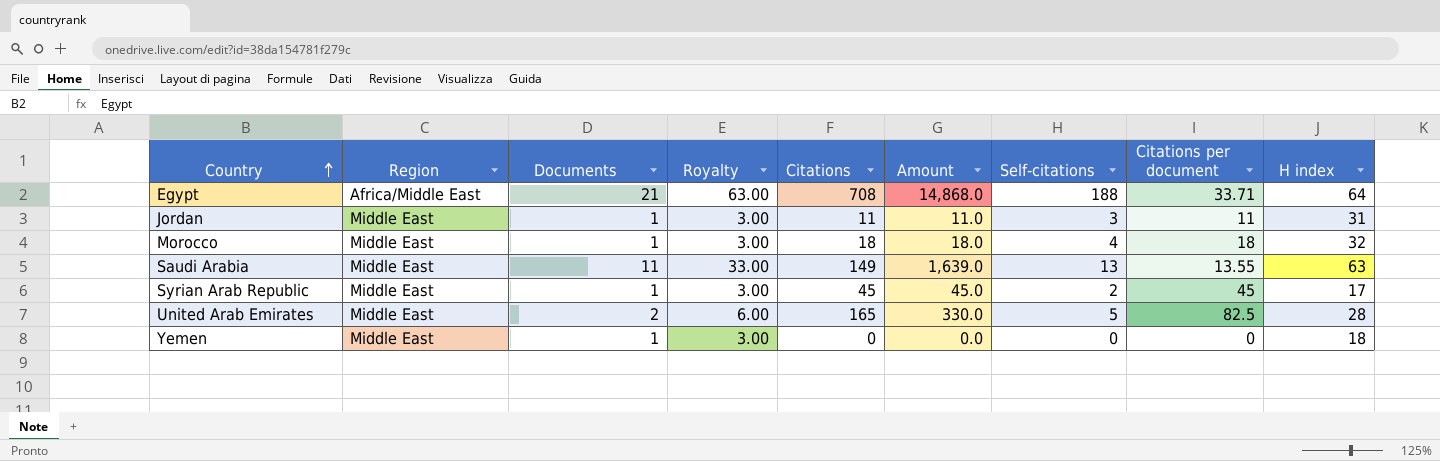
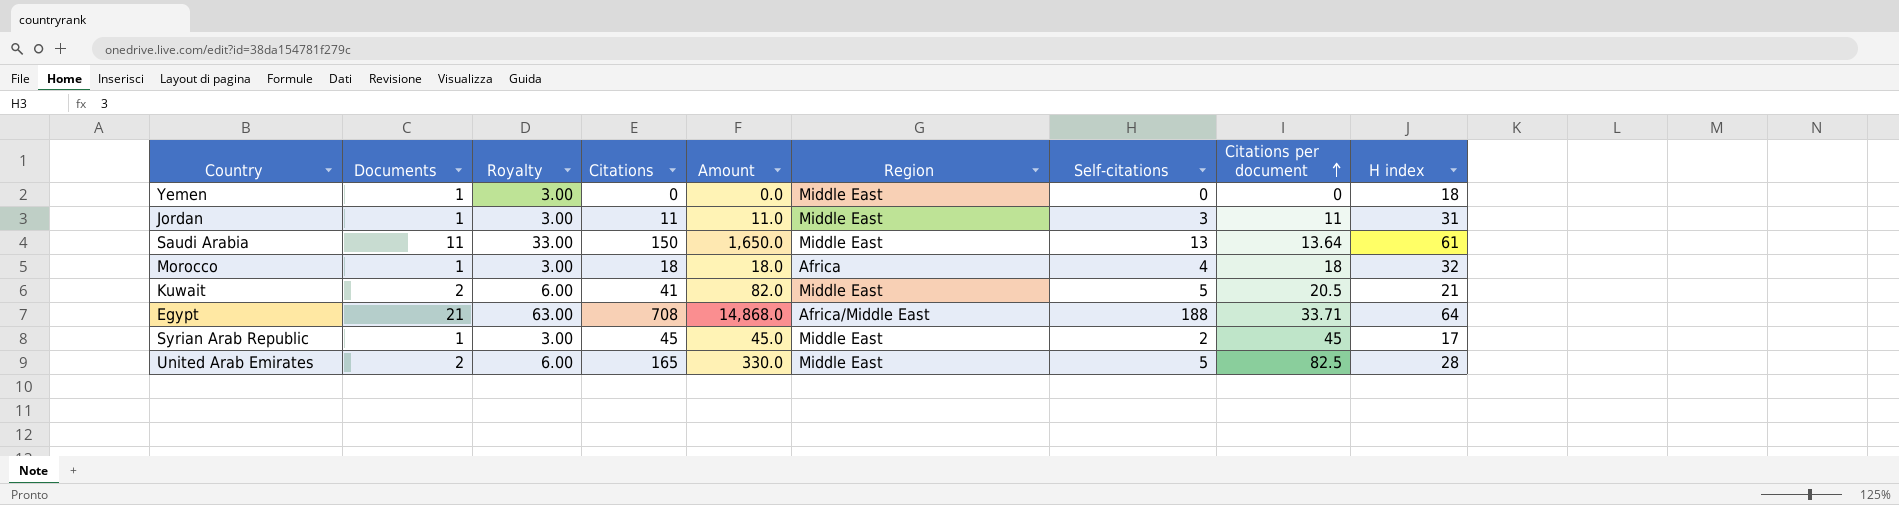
row order: Country ascending -> Citations per document ascending
column Region | position: 2 -> 6
Saudi Arabia | Citations: 149 -> 150
Saudi Arabia | Amount: 1,639.0 -> 1,650.0
Saudi Arabia | Citations per document: 13.55 -> 13.64
Saudi Arabia | H index: 63 -> 61
Morocco | Region: Middle East -> Africa
row Kuwait: none -> 2 | 6.00 | 41 | 82.0 | Middle East | 5 | 20.5 | 21

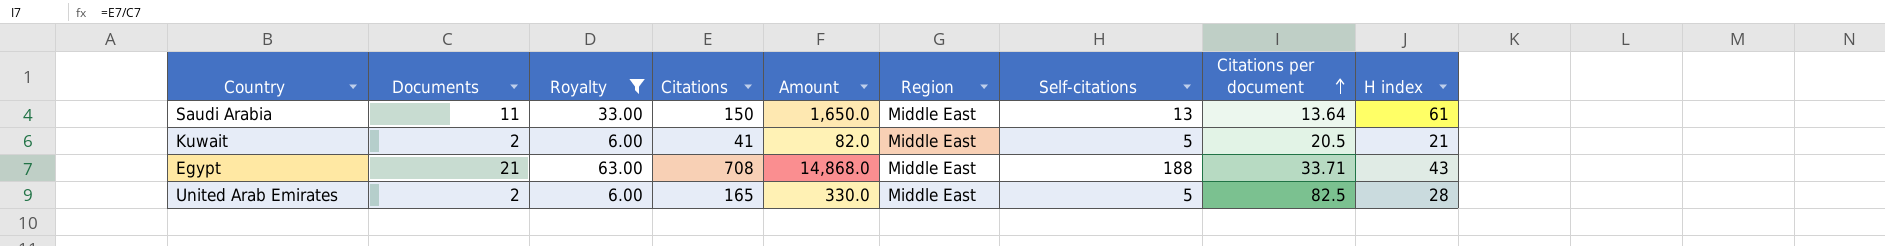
filter: none -> Royalty != 3.00
Egypt | Region: Africa/Middle East -> Middle East
Egypt | H index: 64 -> 43

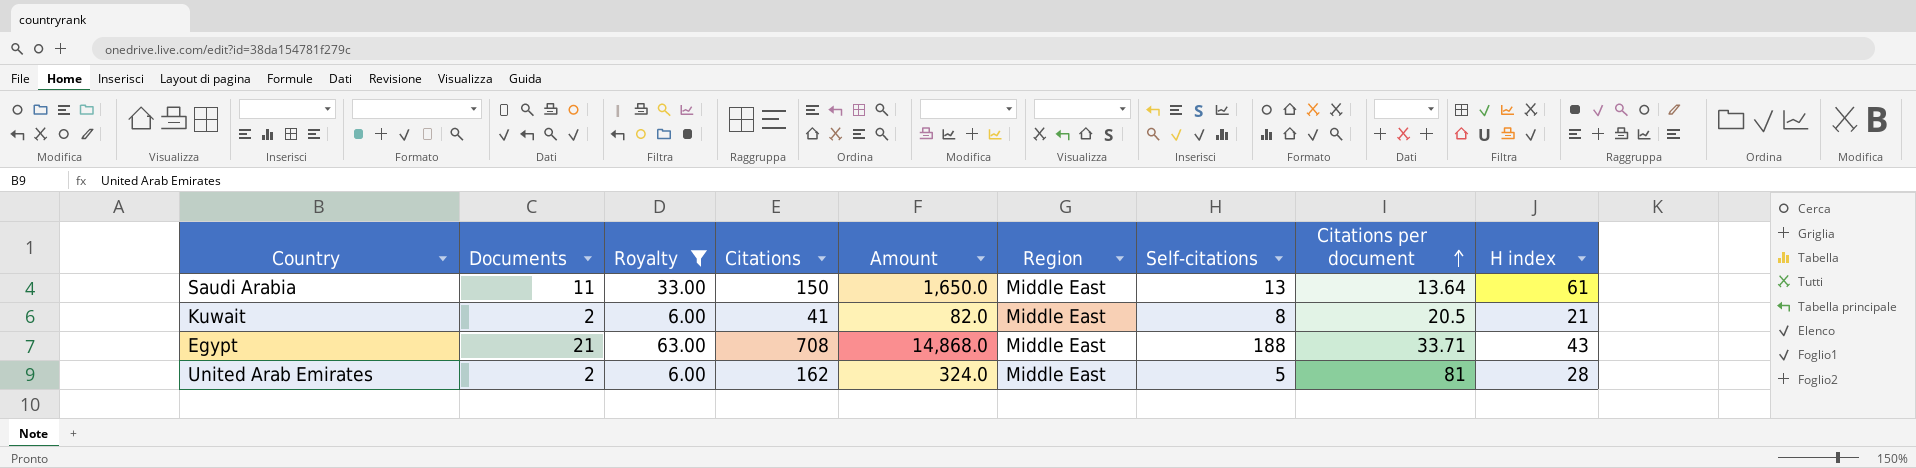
Kuwait | Self-citations: 5 -> 8
United Arab Emirates | Citations: 165 -> 162
United Arab Emirates | Amount: 330.0 -> 324.0
United Arab Emirates | Citations per document: 82.5 -> 81

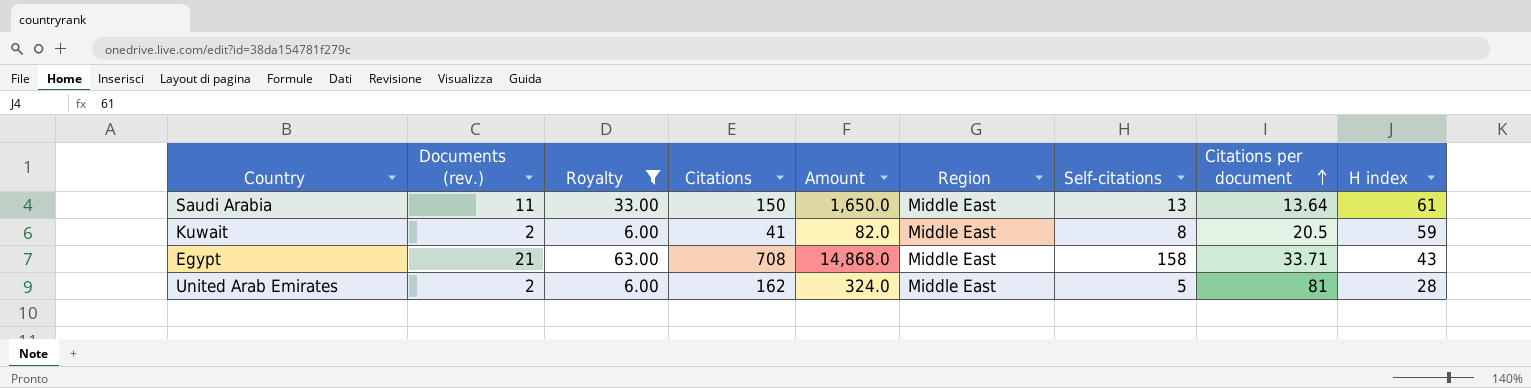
column name: Documents -> Documents (rev.)
Kuwait | H index: 21 -> 59
Egypt | Self-citations: 188 -> 158

